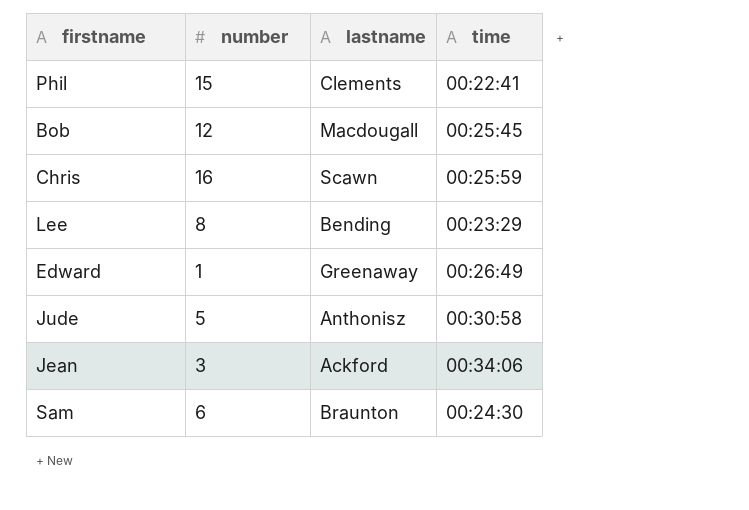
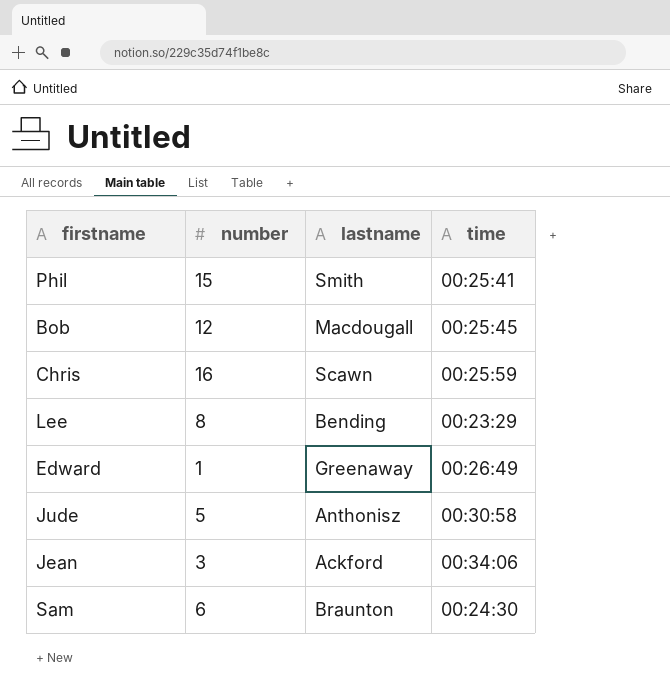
Phil | lastname: Clements -> Smith
Phil | time: 00:22:41 -> 00:25:41

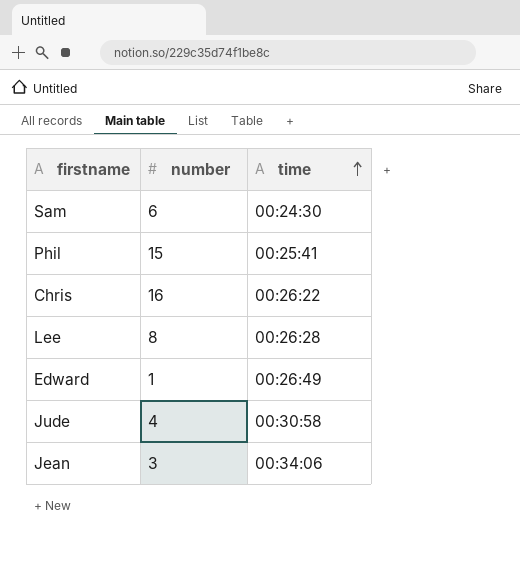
row order: none -> time ascending
column lastname | position: 3 -> none
row Bob: 12 | Macdougall | 00:25:45 -> none
Chris | time: 00:25:59 -> 00:26:22
Lee | time: 00:23:29 -> 00:26:28
Jude | number: 5 -> 4

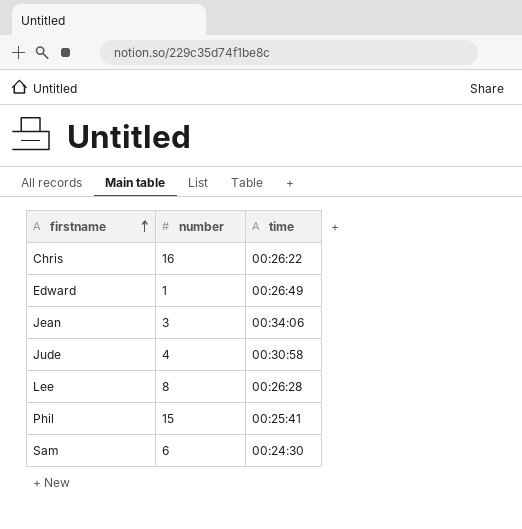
row order: time ascending -> firstname ascending

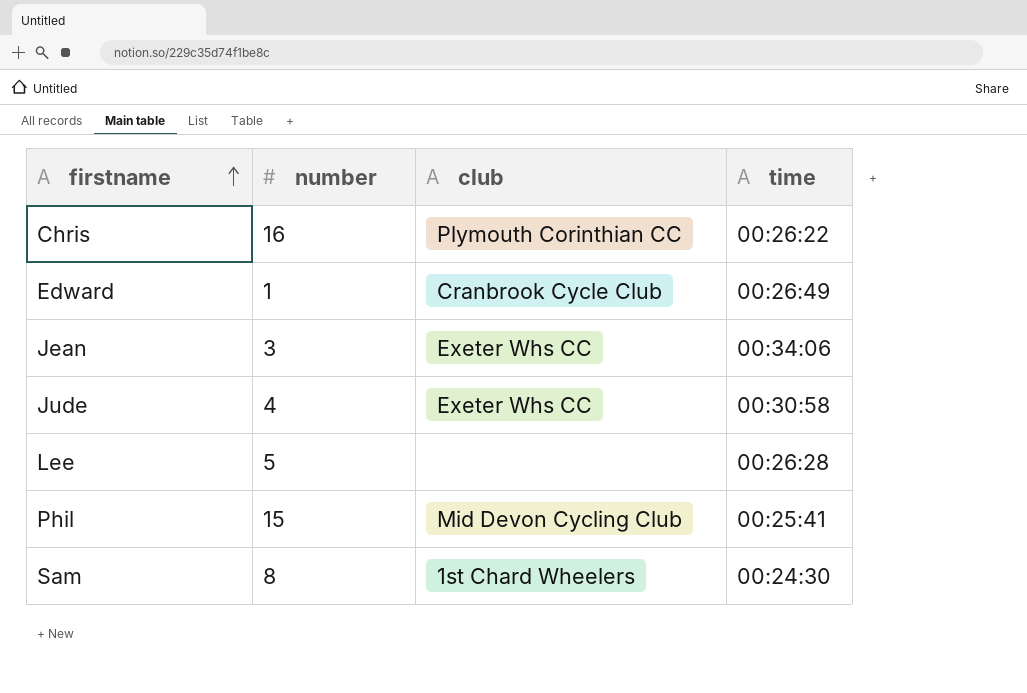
column club | position: none -> 3
Lee | number: 8 -> 5
Sam | number: 6 -> 8

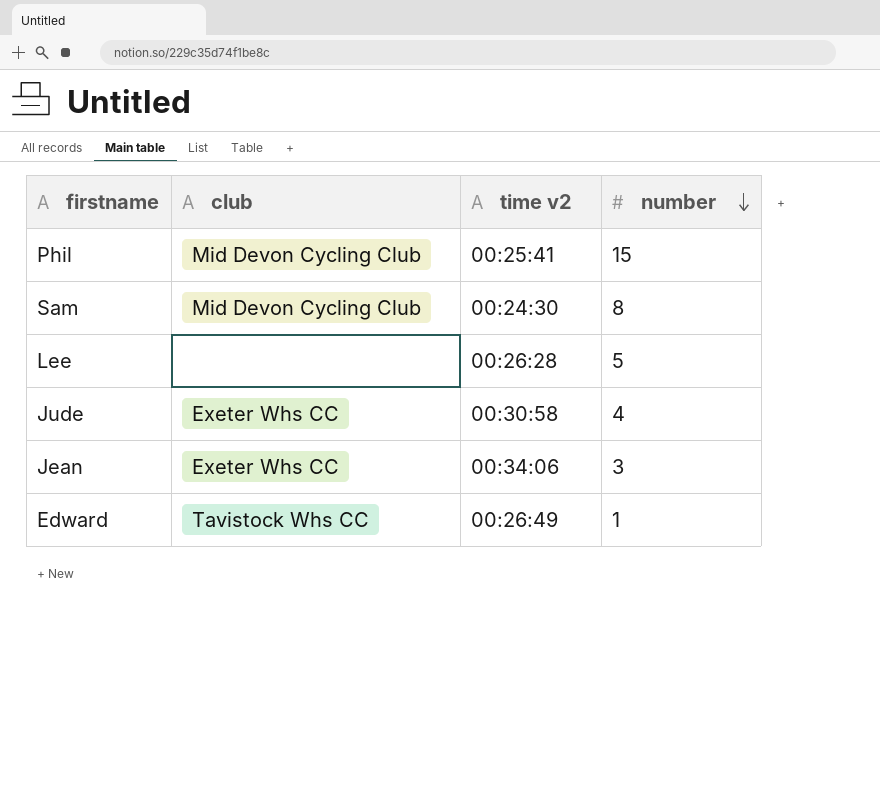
row order: firstname ascending -> number descending
column name: time -> time v2
column number | position: 2 -> 4
row Chris: 16 | Plymouth Corinthian CC | 00:26:22 -> none
Sam | club: 1st Chard Wheelers -> Mid Devon Cycling Club
Edward | club: Cranbrook Cycle Club -> Tavistock Whs CC

